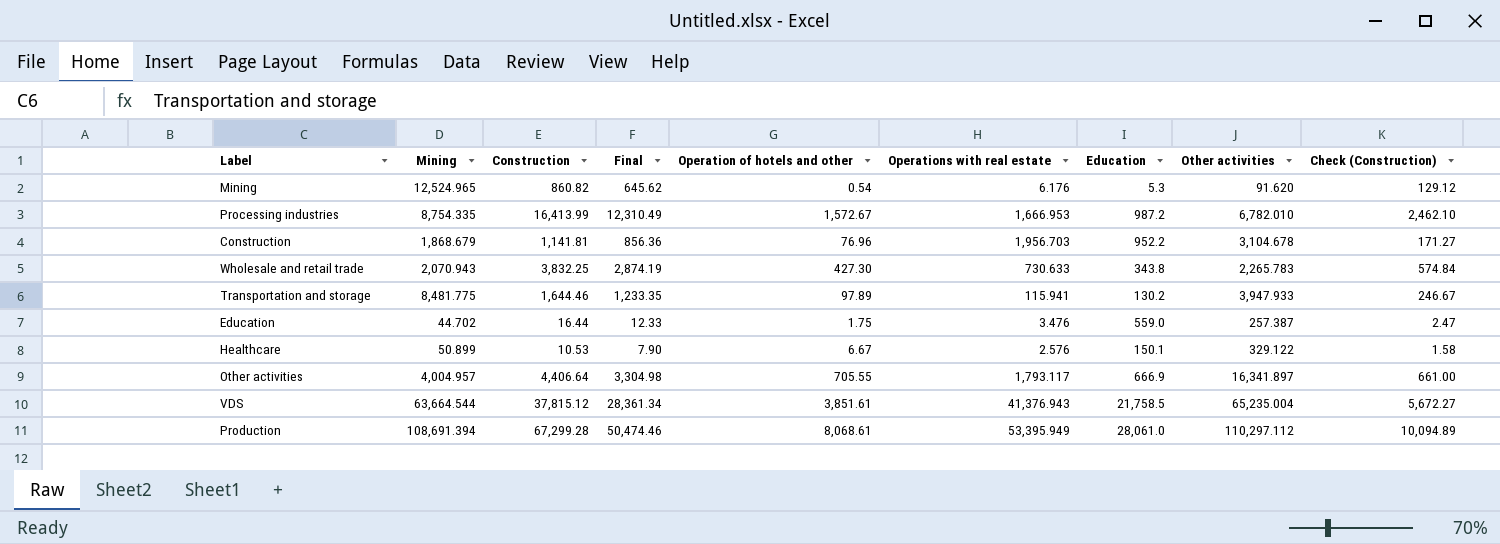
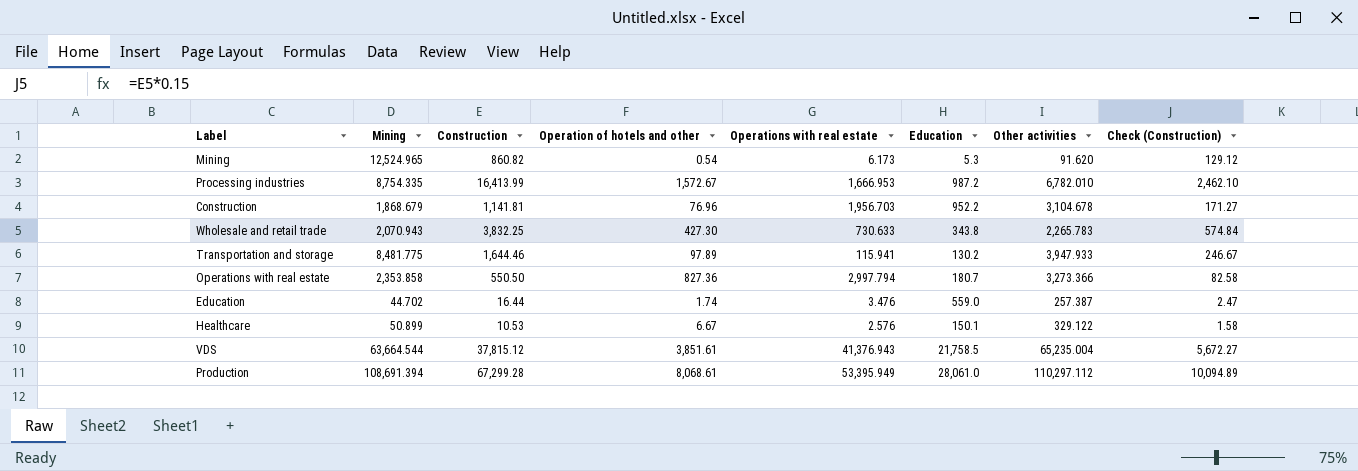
column Final | formula: [Construction] * 0.75 -> none
row Other activities: 4,004.957 | 4,406.64 | 3,304.98 | 705.55 | 1,793.117 | 666.9 | 16,341.897 | 661.00 -> none
Mining | Operations with real estate: 6.176 -> 6.173
row Operations with real estate: none -> 2,353.858 | 550.50 | 827.36 | 2,997.794 | 180.7 | 3,273.366 | 82.58
Education | Operation of hotels and other: 1.75 -> 1.74

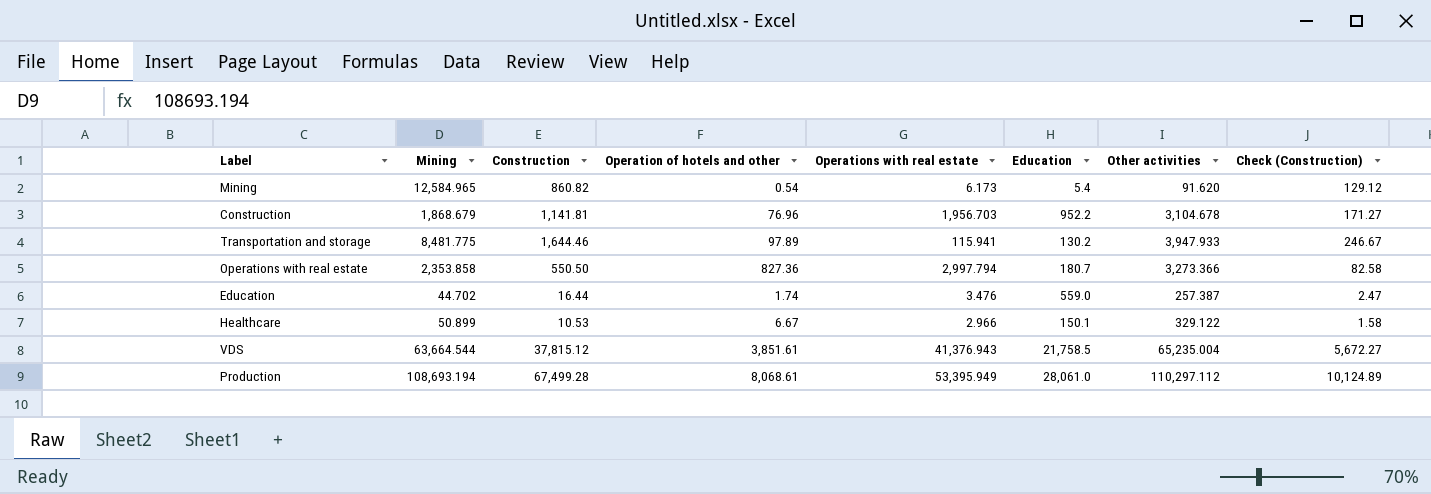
row Processing industries: 8,754.335 | 16,413.99 | 1,572.67 | 1,666.953 | 987.2 | 6,782.010 | 2,462.10 -> none
row Wholesale and retail trade: 2,070.943 | 3,832.25 | 427.30 | 730.633 | 343.8 | 2,265.783 | 574.84 -> none
Mining | Mining: 12,524.965 -> 12,584.965
Mining | Education: 5.3 -> 5.4
Healthcare | Operations with real estate: 2.576 -> 2.966
Production | Mining: 108,691.394 -> 108,693.194
Production | Construction: 67,299.28 -> 67,499.28
Production | Check (Construction): 10,094.89 -> 10,124.89

